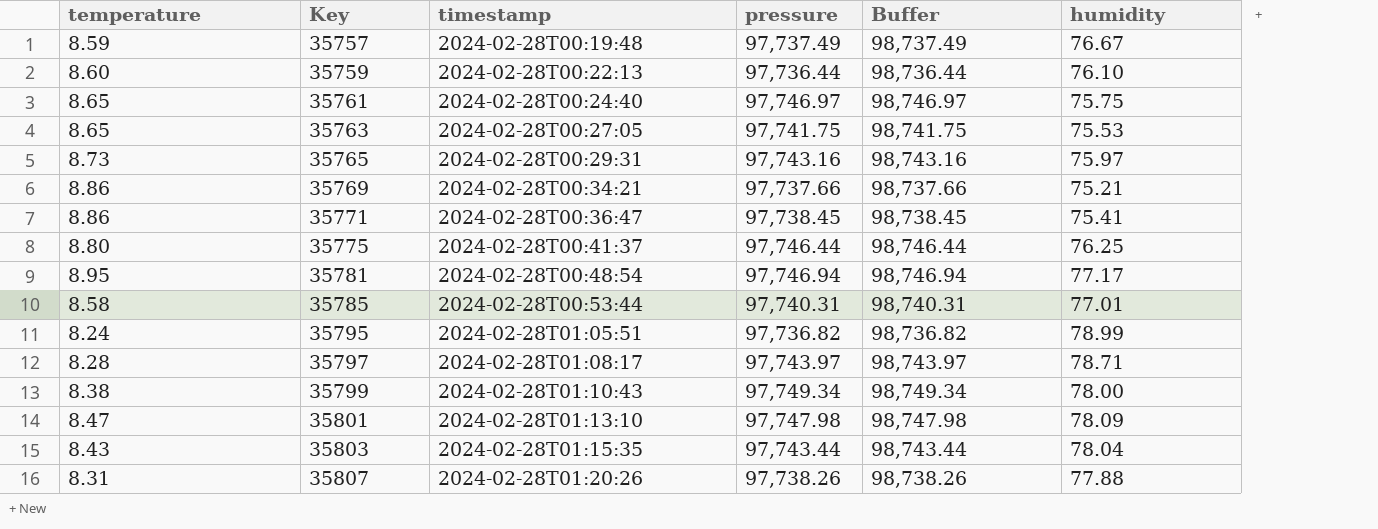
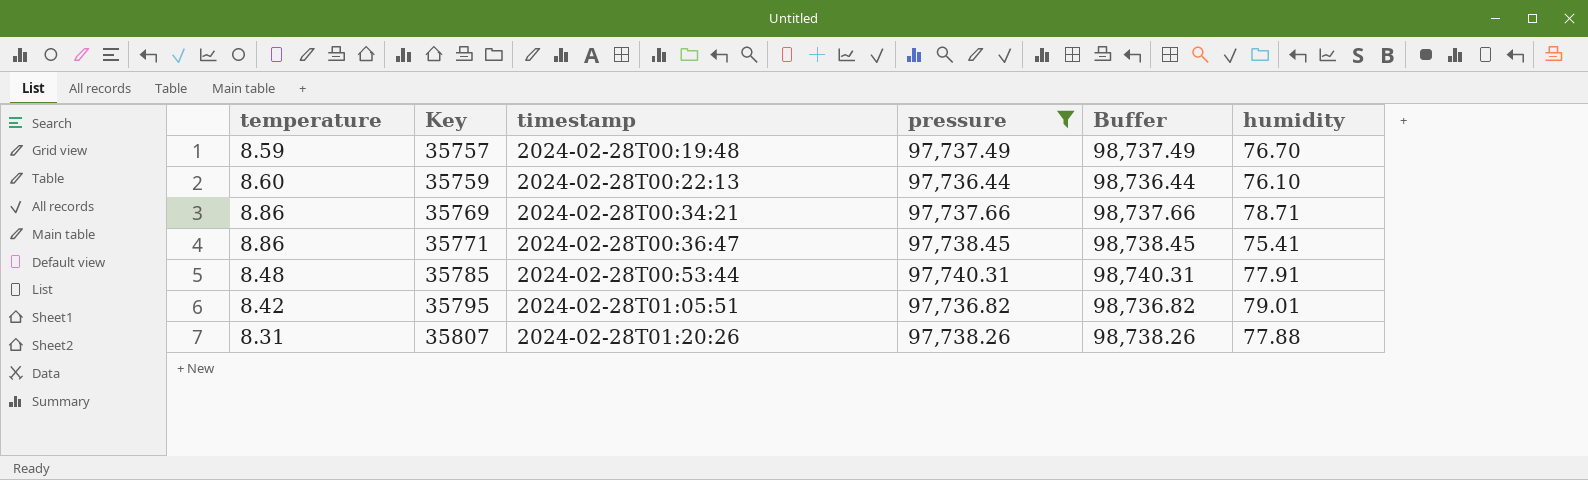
filter: none -> pressure <= 97,740.31
35757 | humidity: 76.67 -> 76.70
35769 | humidity: 75.21 -> 78.71
35785 | temperature: 8.58 -> 8.48
35785 | humidity: 77.01 -> 77.91
35795 | temperature: 8.24 -> 8.42
35795 | humidity: 78.99 -> 79.01

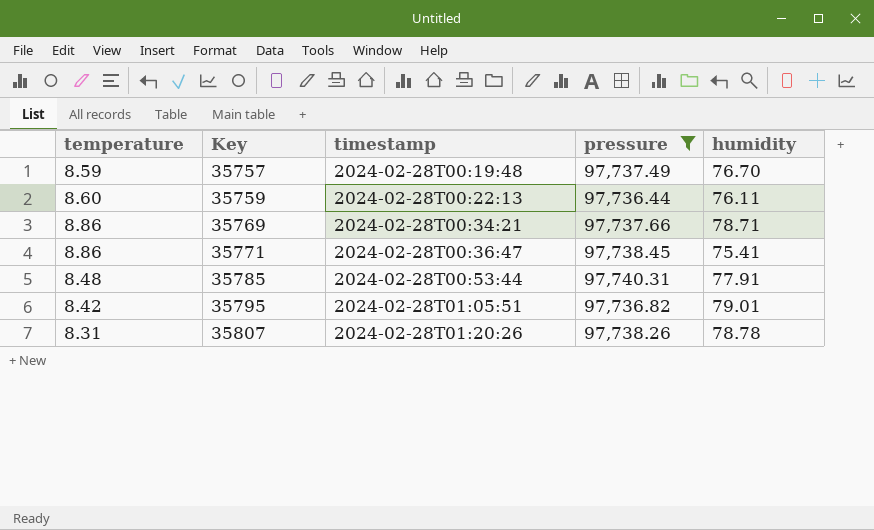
column Buffer | formula: [pressure] + 1000 -> none
35759 | humidity: 76.10 -> 76.11
35807 | humidity: 77.88 -> 78.78

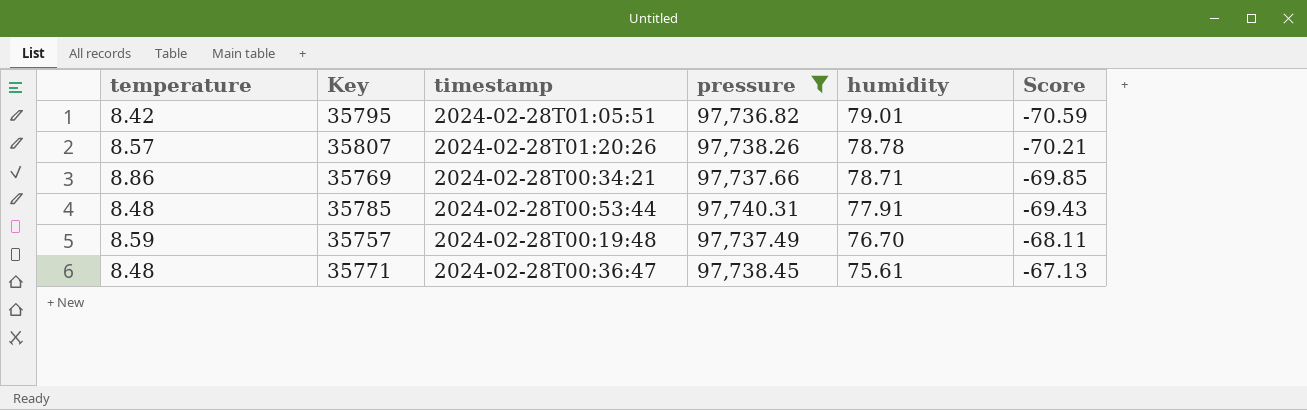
row order: Key ascending -> humidity descending
column Score | formula: none -> [temperature] - [humidity]
row 35759: 8.60 | 2024-02-28T00:22:13 | 97,736.44 | 76.11 -> none
35807 | temperature: 8.31 -> 8.57
35771 | temperature: 8.86 -> 8.48
35771 | humidity: 75.41 -> 75.61

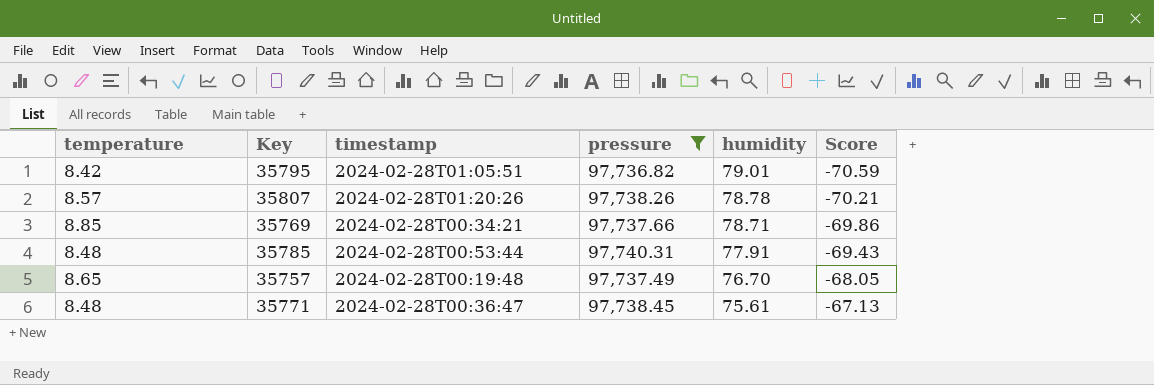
35769 | temperature: 8.86 -> 8.85
35769 | Score: -69.85 -> -69.86
35757 | temperature: 8.59 -> 8.65
35757 | Score: -68.11 -> -68.05

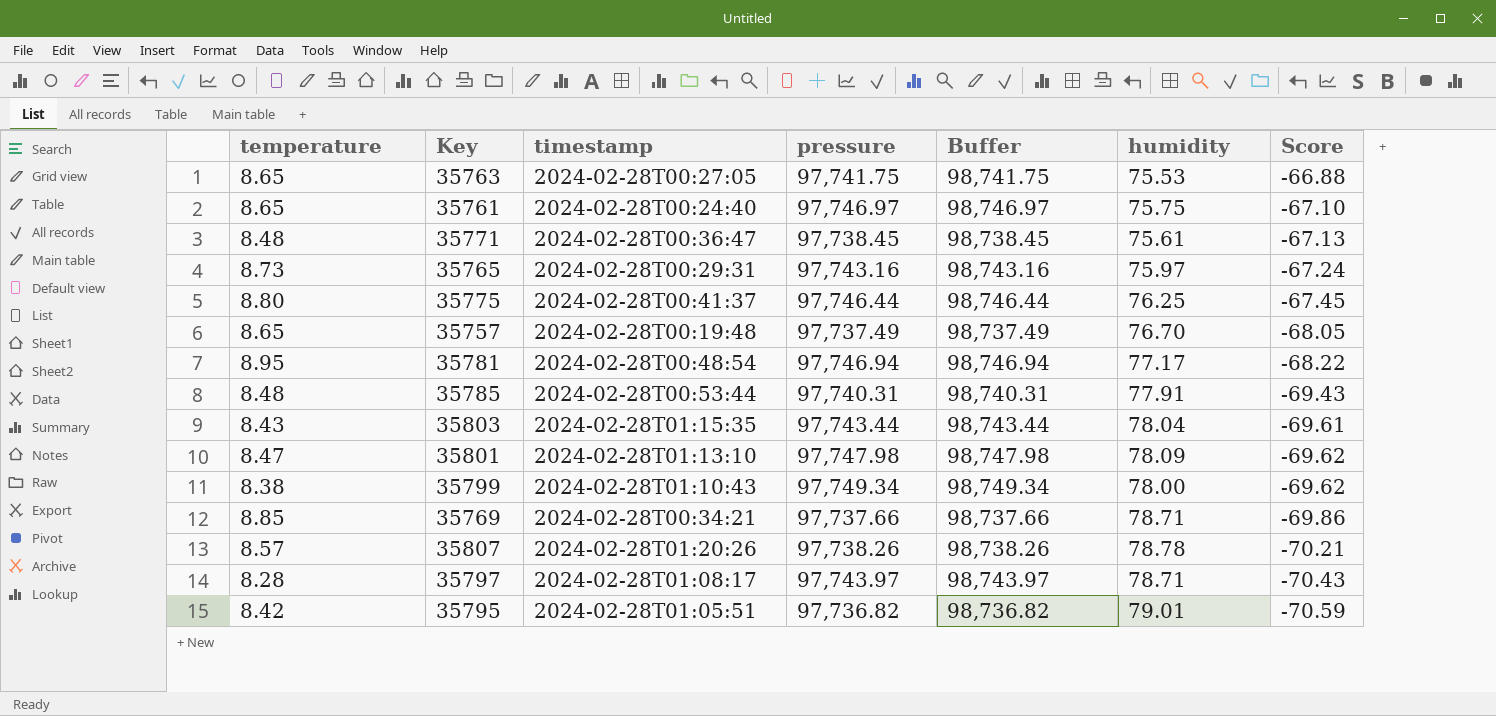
filter: pressure <= 97,740.31 -> none
row order: humidity descending -> Score descending
column Buffer | formula: none -> [pressure] + 1000

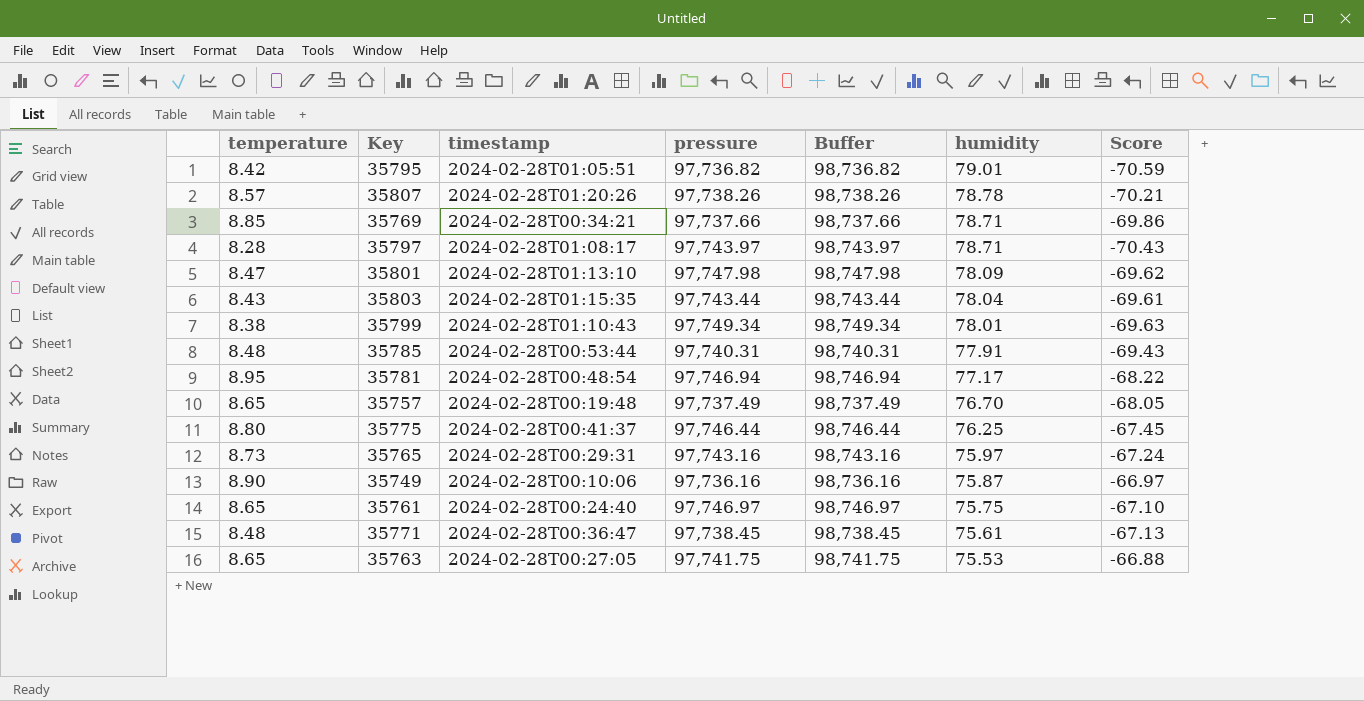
row order: Score descending -> humidity descending
35799 | humidity: 78.00 -> 78.01
35799 | Score: -69.62 -> -69.63
row 35749: none -> 8.90 | 2024-02-28T00:10:06 | 97,736.16 | 98,736.16 | 75.87 | -66.97

